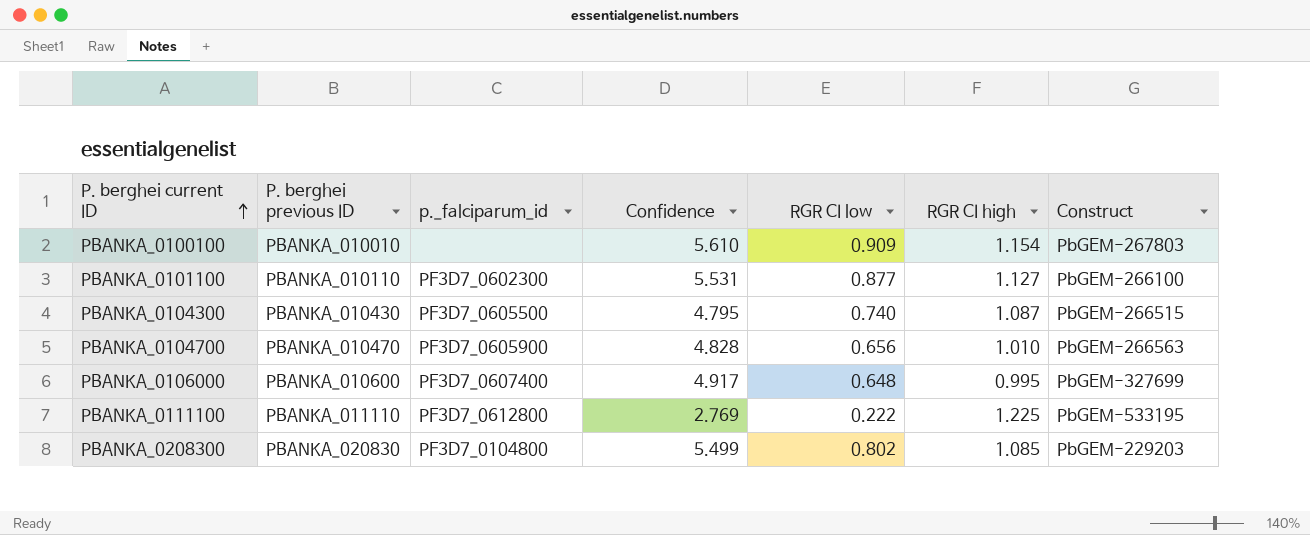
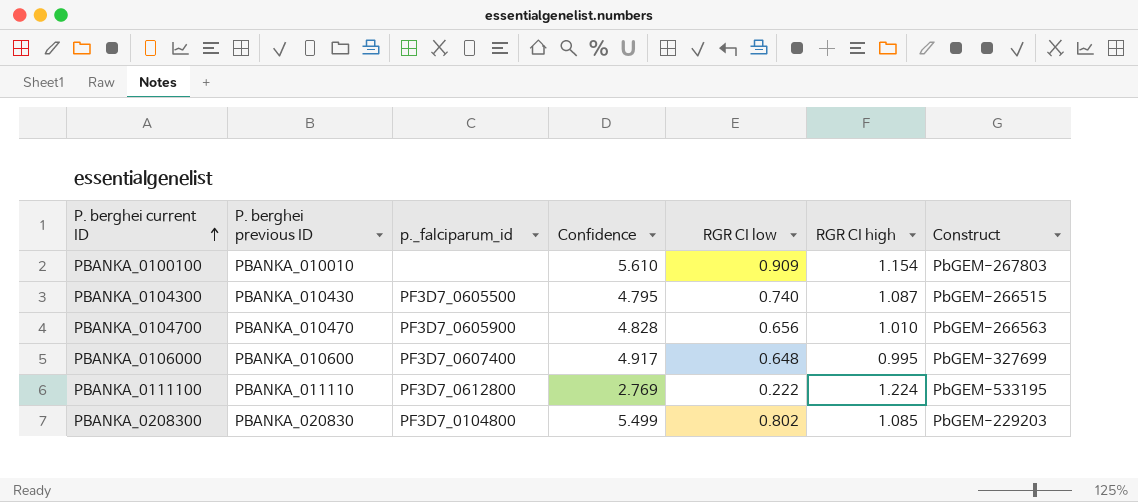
row PBANKA_0101100: PBANKA_010110 | PF3D7_0602300 | 5.531 | 0.877 | 1.127 | PbGEM-266100 -> none
PBANKA_0111100 | RGR CI high: 1.225 -> 1.224

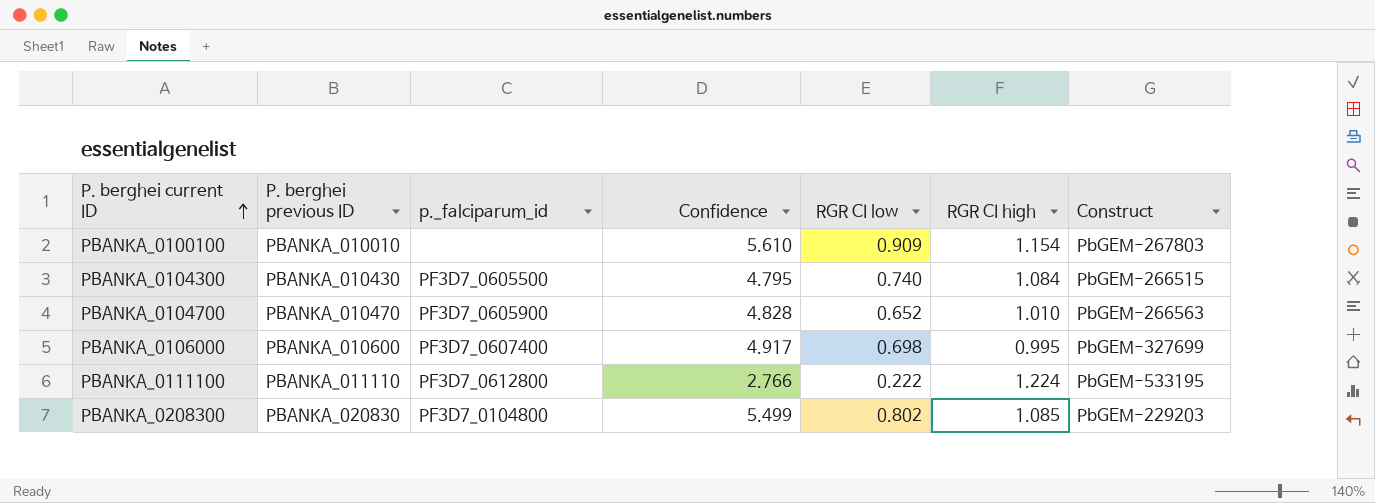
PBANKA_0104300 | RGR CI high: 1.087 -> 1.084
PBANKA_0104700 | RGR CI low: 0.656 -> 0.652
PBANKA_0106000 | RGR CI low: 0.648 -> 0.698
PBANKA_0111100 | Confidence: 2.769 -> 2.766

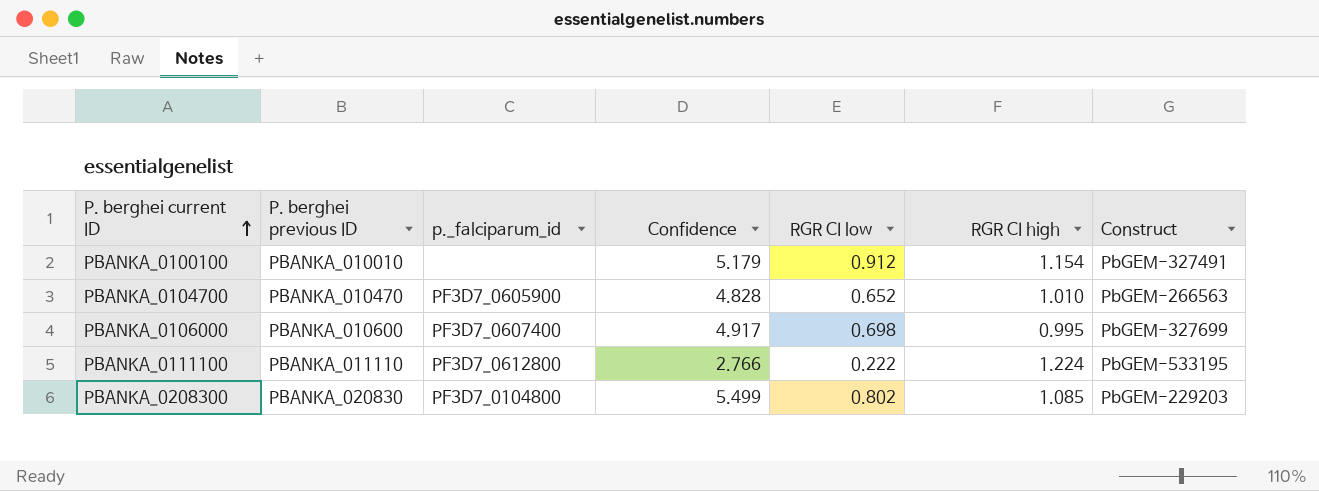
row PBANKA_0104300: PBANKA_010430 | PF3D7_0605500 | 4.795 | 0.740 | 1.084 | PbGEM-266515 -> none
PBANKA_0100100 | Confidence: 5.610 -> 5.179
PBANKA_0100100 | RGR CI low: 0.909 -> 0.912
PBANKA_0100100 | Construct: PbGEM-267803 -> PbGEM-327491

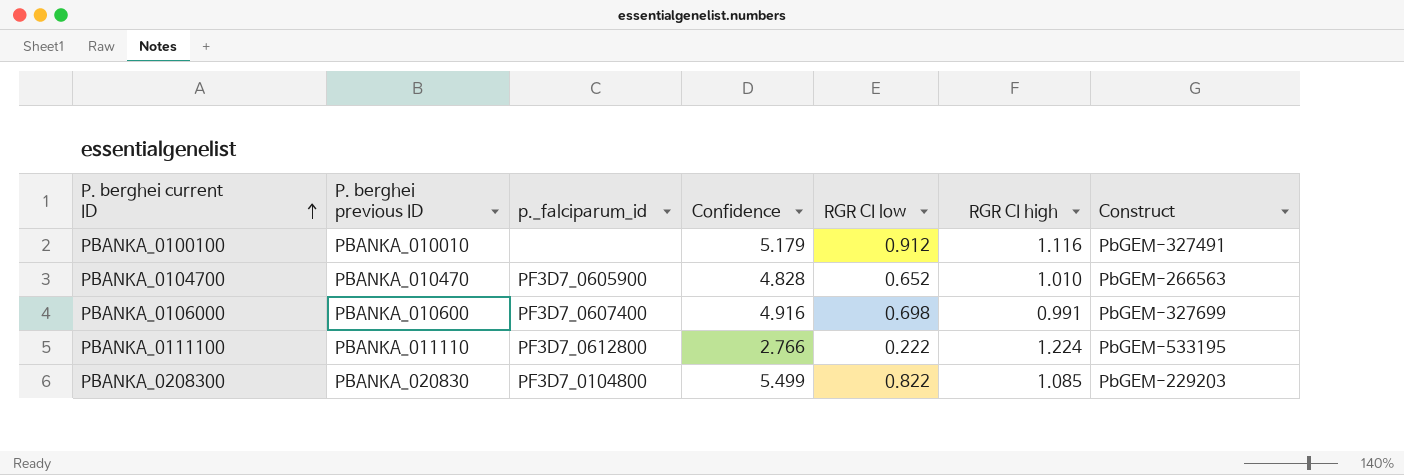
PBANKA_0100100 | RGR CI high: 1.154 -> 1.116
PBANKA_0106000 | Confidence: 4.917 -> 4.916
PBANKA_0106000 | RGR CI high: 0.995 -> 0.991
PBANKA_0208300 | RGR CI low: 0.802 -> 0.822

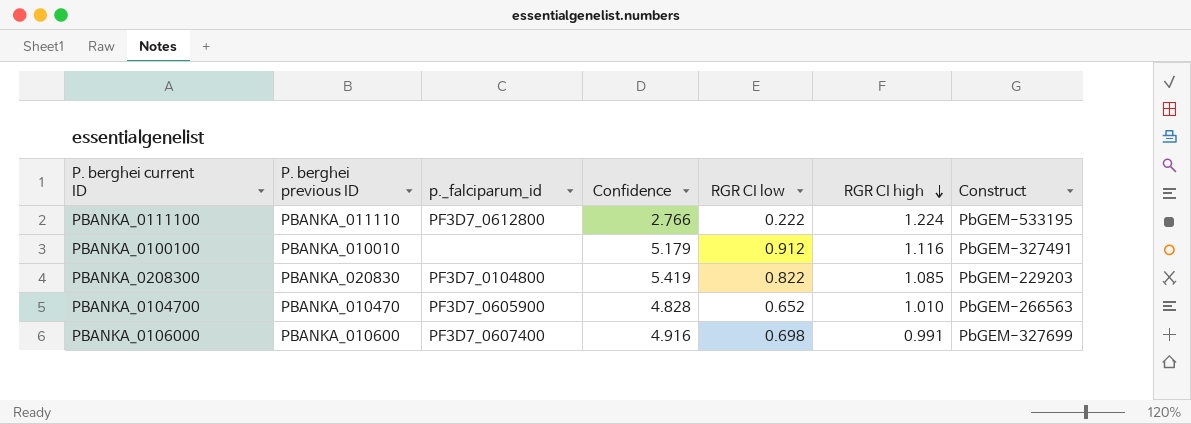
row order: P. berghei current ID ascending -> RGR CI high descending
PBANKA_0208300 | Confidence: 5.499 -> 5.419

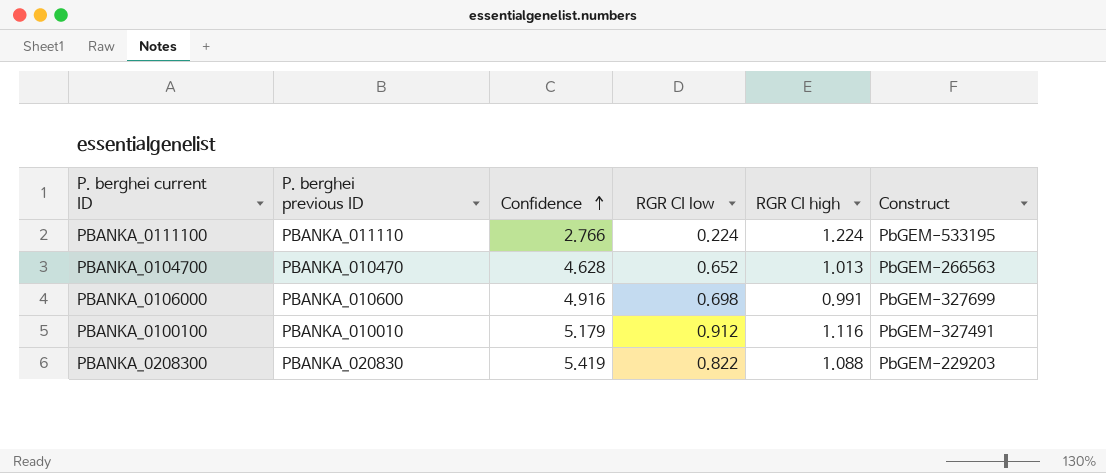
row order: RGR CI high descending -> Confidence ascending
column p._falciparum_id | position: 3 -> none
PBANKA_0111100 | RGR CI low: 0.222 -> 0.224
PBANKA_0104700 | Confidence: 4.828 -> 4.628
PBANKA_0104700 | RGR CI high: 1.010 -> 1.013
PBANKA_0208300 | RGR CI high: 1.085 -> 1.088

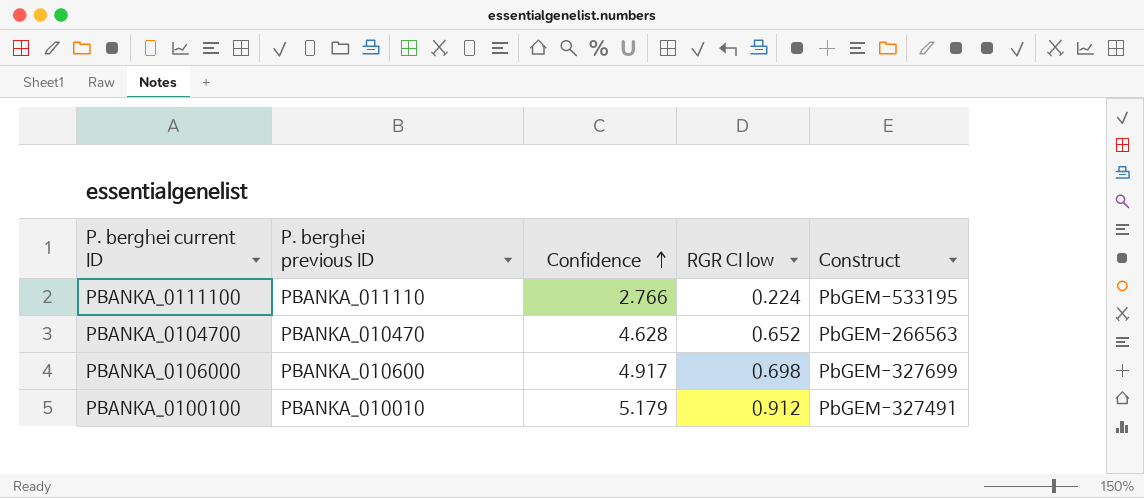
column RGR CI high | position: 5 -> none
row PBANKA_0208300: PBANKA_020830 | 5.419 | 0.822 | 1.088 | PbGEM-229203 -> none
PBANKA_0106000 | Confidence: 4.916 -> 4.917

